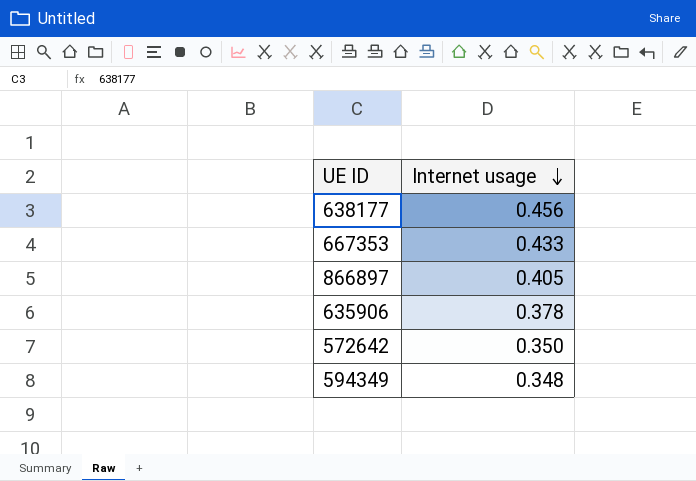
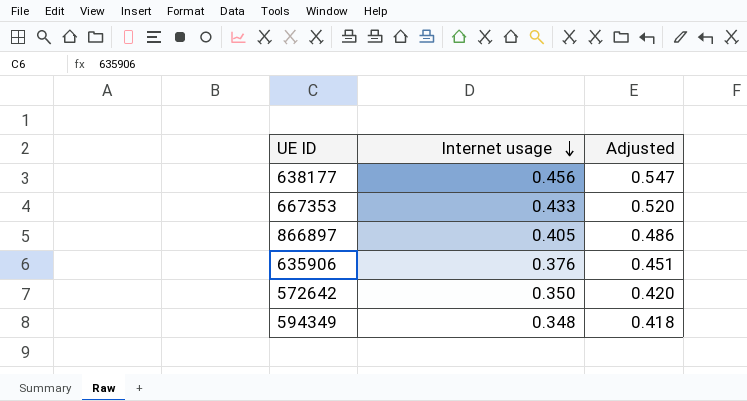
column Adjusted | formula: none -> [Internet usage] * 1.2
635906 | Internet usage: 0.378 -> 0.376

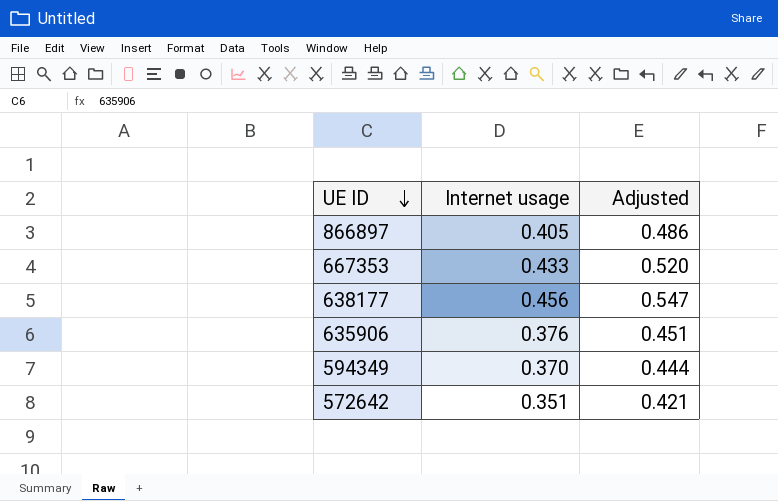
row order: Internet usage descending -> UE ID descending
594349 | Internet usage: 0.348 -> 0.370
594349 | Adjusted: 0.418 -> 0.444
572642 | Internet usage: 0.350 -> 0.351
572642 | Adjusted: 0.420 -> 0.421

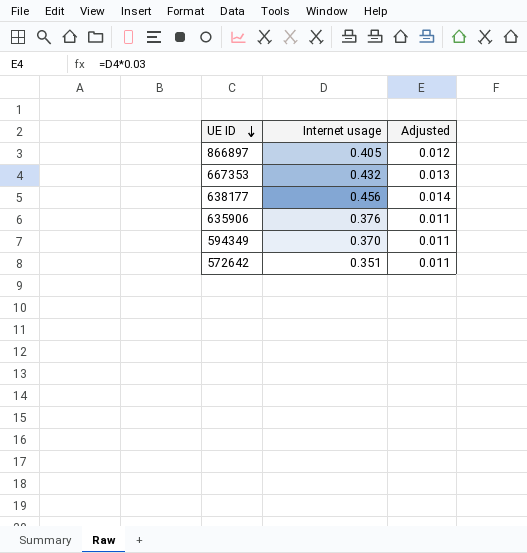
column Adjusted | formula: [Internet usage] * 1.2 -> [Internet usage] * 0.03
667353 | Internet usage: 0.433 -> 0.432

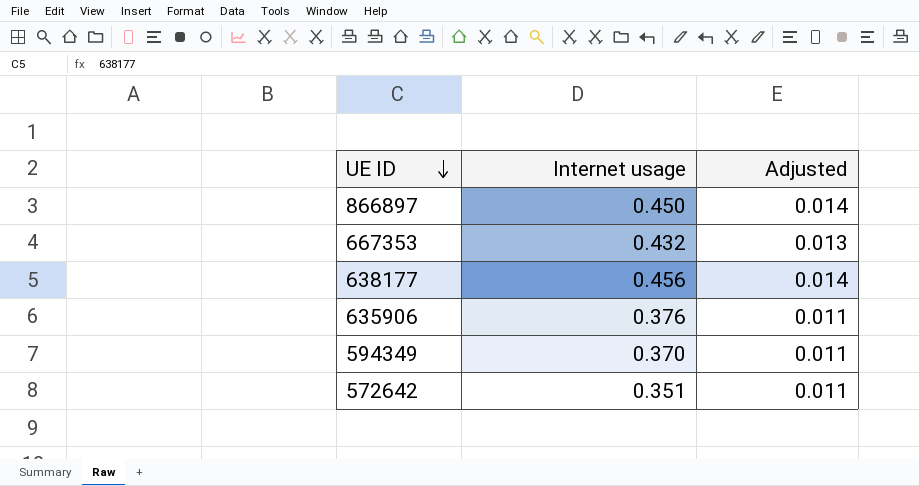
866897 | Internet usage: 0.405 -> 0.450
866897 | Adjusted: 0.012 -> 0.014

